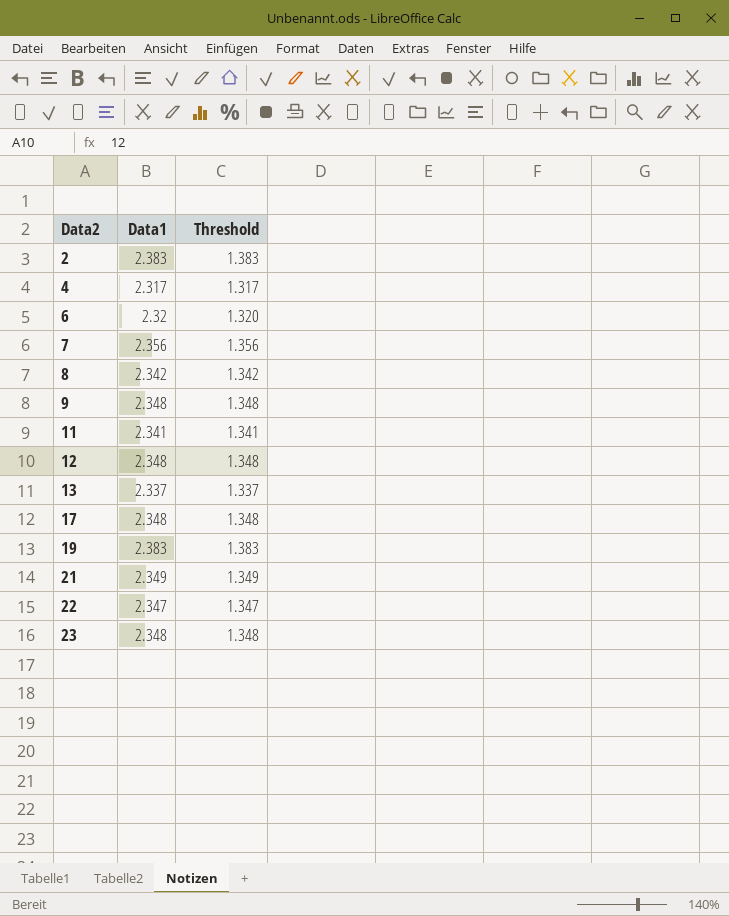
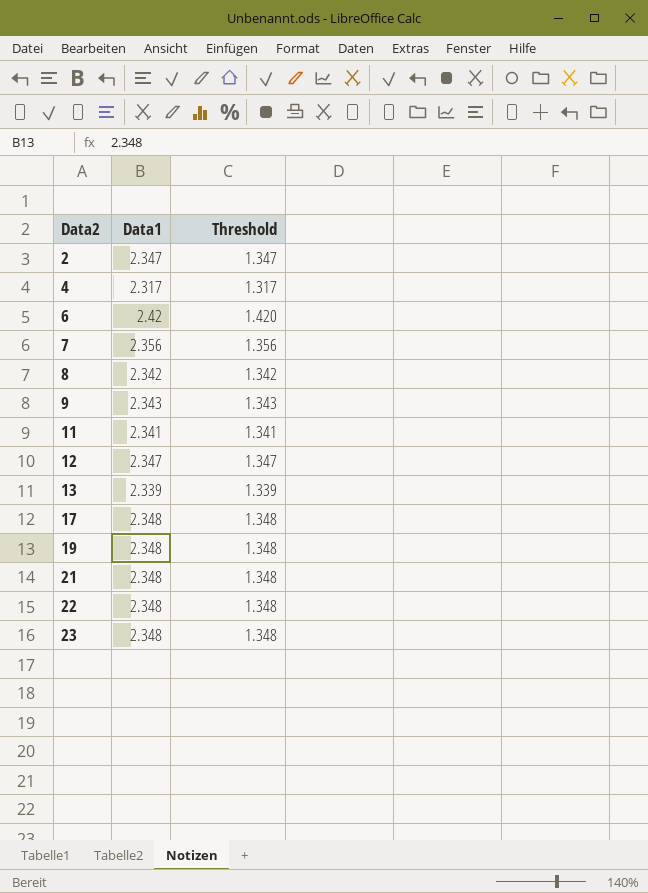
2 | Data1: 2.383 -> 2.347
2 | Threshold: 1.383 -> 1.347
6 | Data1: 2.32 -> 2.42
6 | Threshold: 1.320 -> 1.420
9 | Data1: 2.348 -> 2.343
9 | Threshold: 1.348 -> 1.343
12 | Data1: 2.348 -> 2.347
12 | Threshold: 1.348 -> 1.347
13 | Data1: 2.337 -> 2.339
13 | Threshold: 1.337 -> 1.339
19 | Data1: 2.383 -> 2.348
19 | Threshold: 1.383 -> 1.348
21 | Data1: 2.349 -> 2.348
21 | Threshold: 1.349 -> 1.348
22 | Data1: 2.347 -> 2.348
22 | Threshold: 1.347 -> 1.348

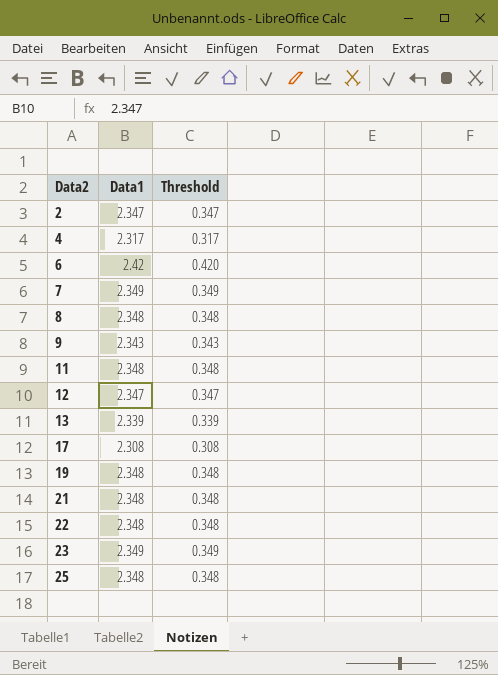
column Threshold | formula: [Data1] - 1 -> [Data1] - 2
7 | Data1: 2.356 -> 2.349
8 | Data1: 2.342 -> 2.348
11 | Data1: 2.341 -> 2.348
17 | Data1: 2.348 -> 2.308
23 | Data1: 2.348 -> 2.349
row 25: none -> 2.348 | 0.348

